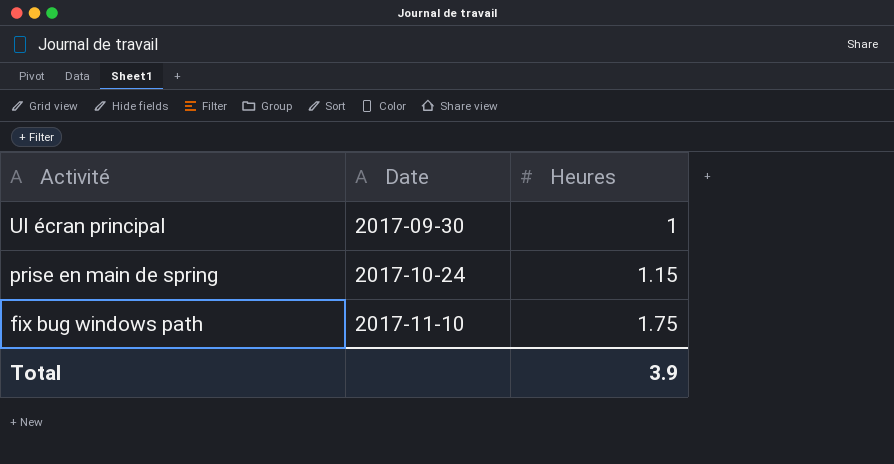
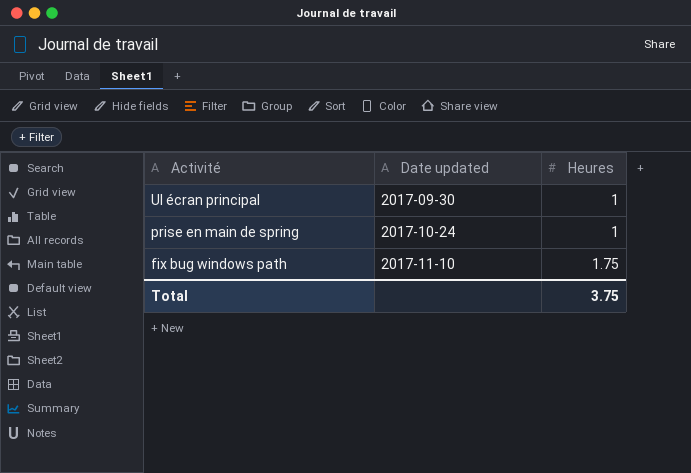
column name: Date -> Date updated
prise en main de spring | Heures: 1.15 -> 1
Total | Heures: 3.9 -> 3.75

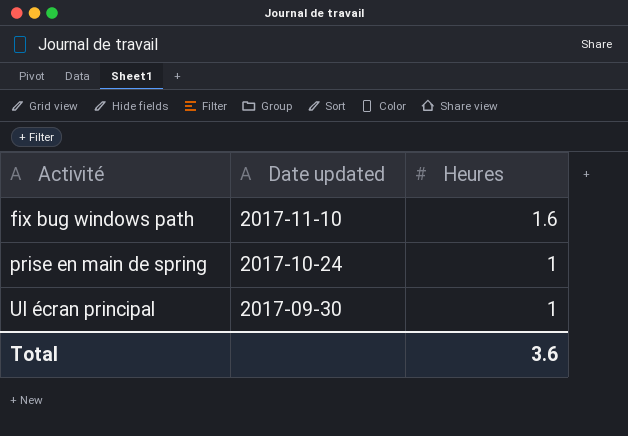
row order: Activité descending -> Activité ascending
fix bug windows path | Heures: 1.75 -> 1.6
Total | Heures: 3.75 -> 3.6

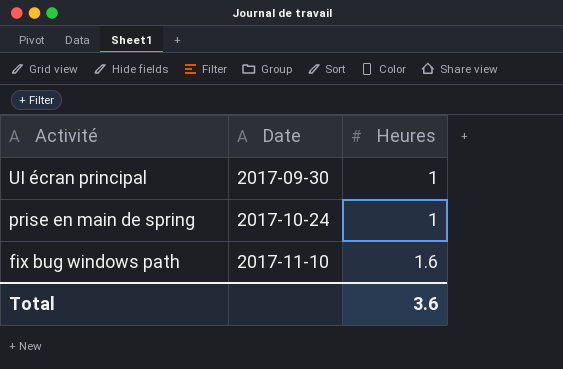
row order: Activité ascending -> Activité descending
column name: Date updated -> Date

